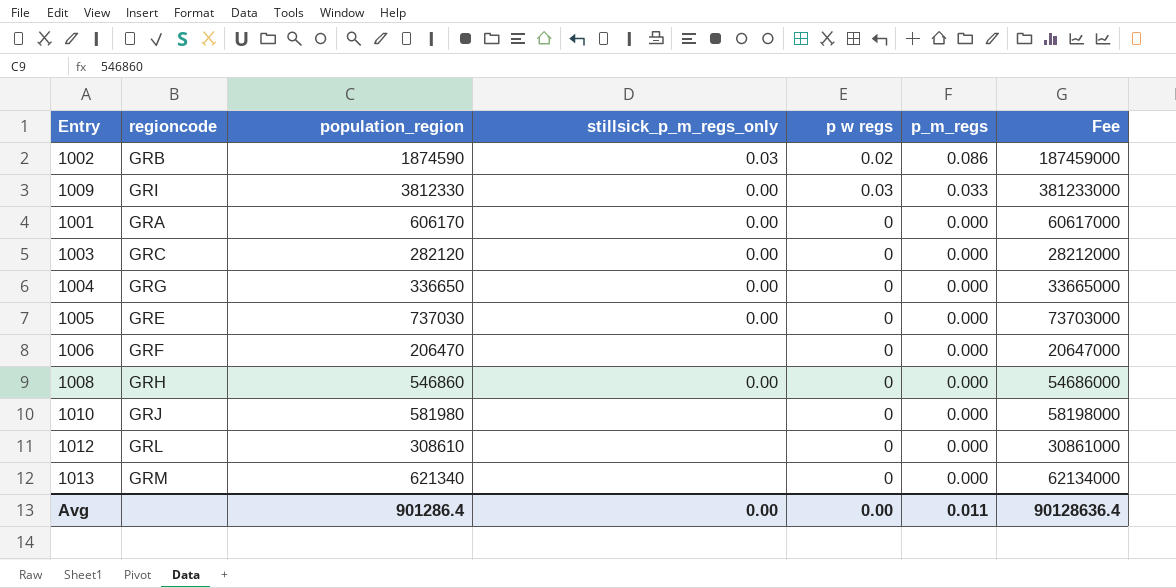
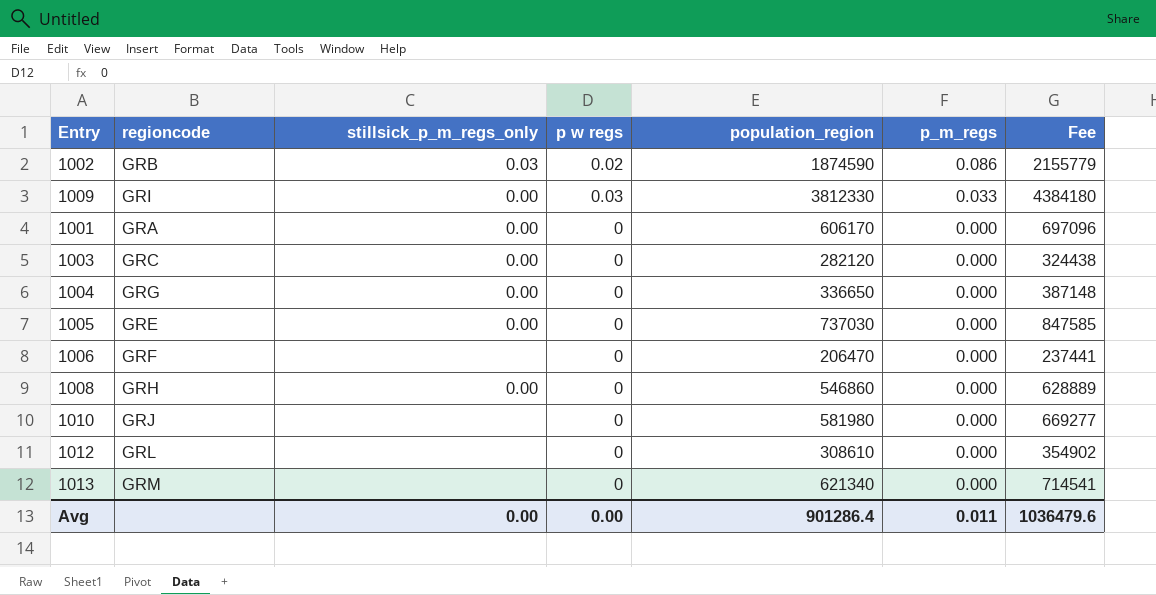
column population_region | position: 3 -> 5
column Fee | formula: [population_region] * 100 -> [population_region] * 1.15
Avg | Fee: 90128636.4 -> 1036479.6

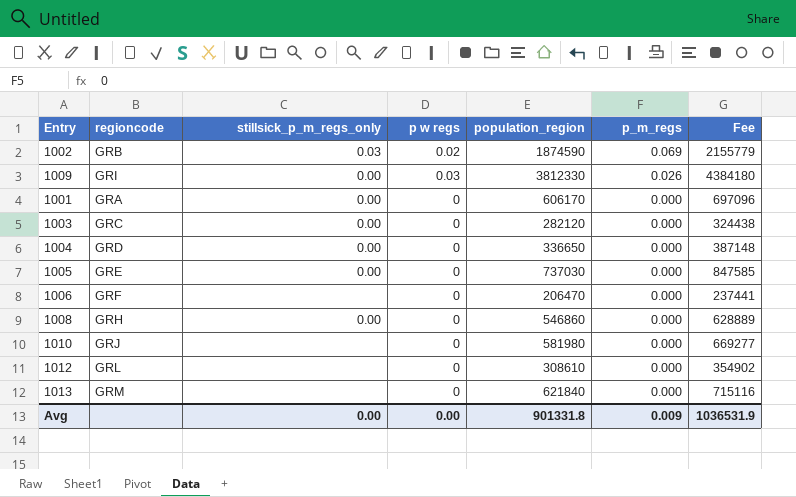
1002 | p_m_regs: 0.086 -> 0.069
1009 | p_m_regs: 0.033 -> 0.026
1004 | regioncode: GRG -> GRD
1013 | population_region: 621340 -> 621840
1013 | Fee: 714541 -> 715116
Avg | population_region: 901286.4 -> 901331.8
Avg | p_m_regs: 0.011 -> 0.009
Avg | Fee: 1036479.6 -> 1036531.9

